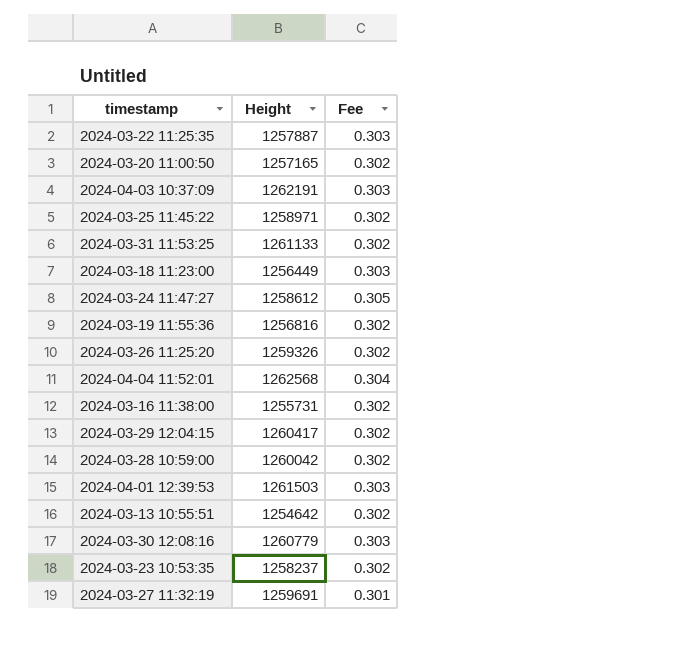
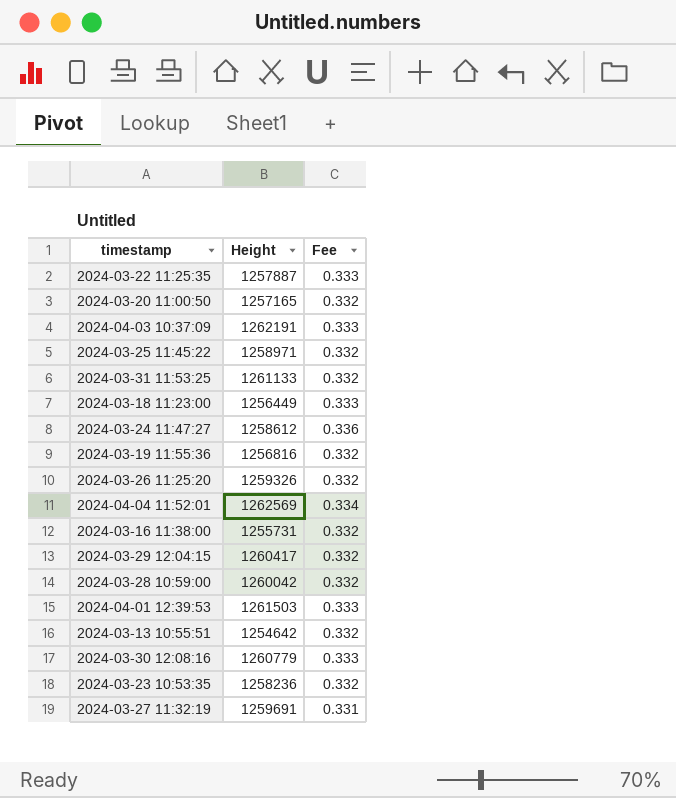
2024-03-22 11:25:35 | Fee: 0.303 -> 0.333
2024-03-20 11:00:50 | Fee: 0.302 -> 0.332
2024-04-03 10:37:09 | Fee: 0.303 -> 0.333
2024-03-25 11:45:22 | Fee: 0.302 -> 0.332
2024-03-31 11:53:25 | Fee: 0.302 -> 0.332
2024-03-18 11:23:00 | Fee: 0.303 -> 0.333
2024-03-24 11:47:27 | Fee: 0.305 -> 0.336
2024-03-19 11:55:36 | Fee: 0.302 -> 0.332
2024-03-26 11:25:20 | Fee: 0.302 -> 0.332
2024-04-04 11:52:01 | Height: 1262568 -> 1262569
2024-04-04 11:52:01 | Fee: 0.304 -> 0.334
2024-03-16 11:38:00 | Fee: 0.302 -> 0.332
2024-03-29 12:04:15 | Fee: 0.302 -> 0.332
2024-03-28 10:59:00 | Fee: 0.302 -> 0.332
2024-04-01 12:39:53 | Fee: 0.303 -> 0.333
2024-03-13 10:55:51 | Fee: 0.302 -> 0.332
2024-03-30 12:08:16 | Fee: 0.303 -> 0.333
2024-03-23 10:53:35 | Height: 1258237 -> 1258236
2024-03-23 10:53:35 | Fee: 0.302 -> 0.332
2024-03-27 11:32:19 | Fee: 0.301 -> 0.331

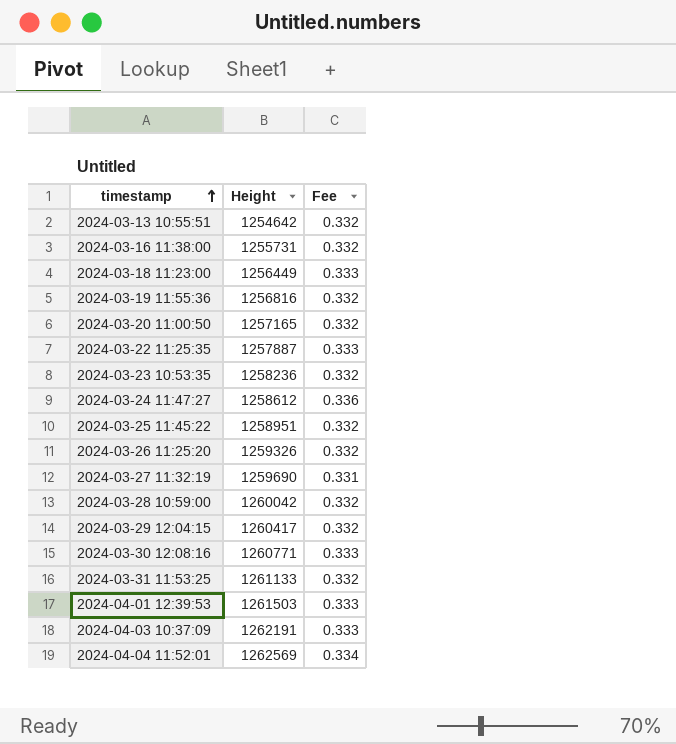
row order: none -> timestamp ascending
2024-03-25 11:45:22 | Height: 1258971 -> 1258951
2024-03-27 11:32:19 | Height: 1259691 -> 1259690
2024-03-30 12:08:16 | Height: 1260779 -> 1260771

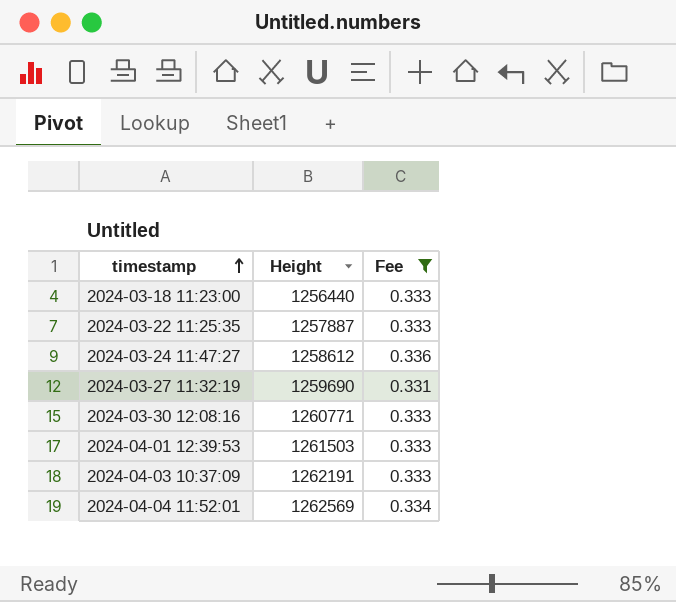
filter: none -> Fee != 0.332
2024-03-18 11:23:00 | Height: 1256449 -> 1256440

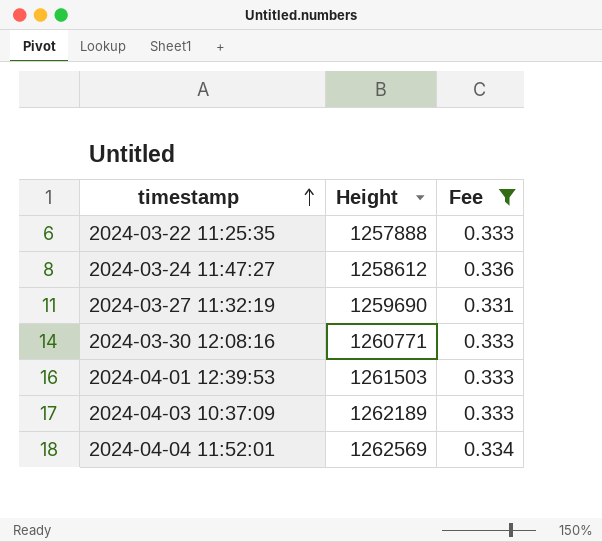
row 2024-03-18 11:23:00: 1256440 | 0.333 -> none
2024-03-22 11:25:35 | Height: 1257887 -> 1257888
2024-04-03 10:37:09 | Height: 1262191 -> 1262189

